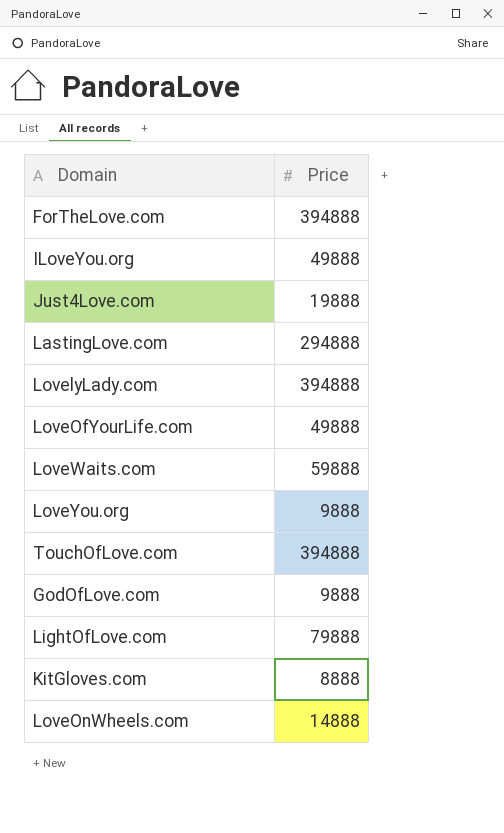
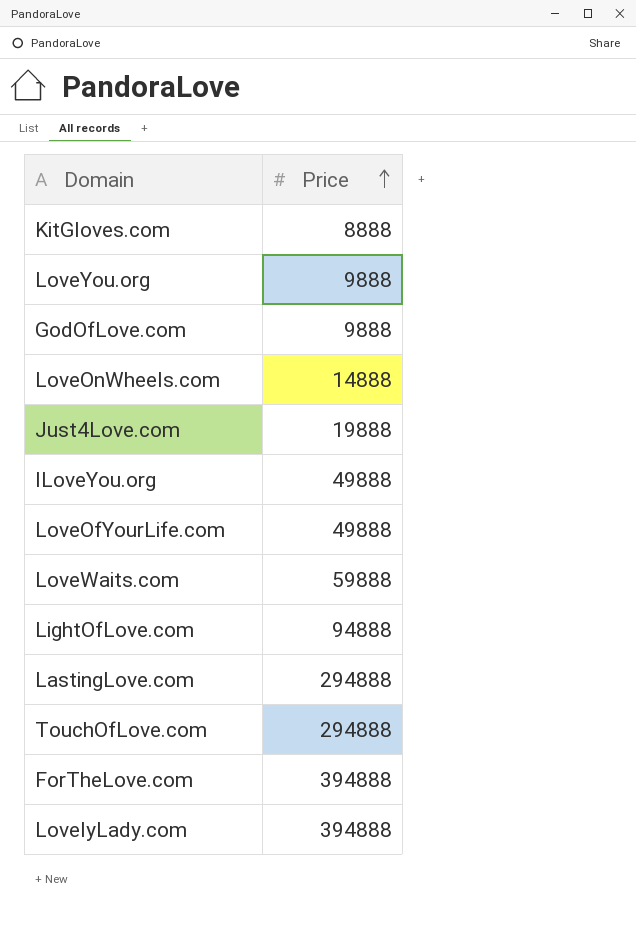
row order: none -> Price ascending
LightOfLove.com | Price: 79888 -> 94888
TouchOfLove.com | Price: 394888 -> 294888

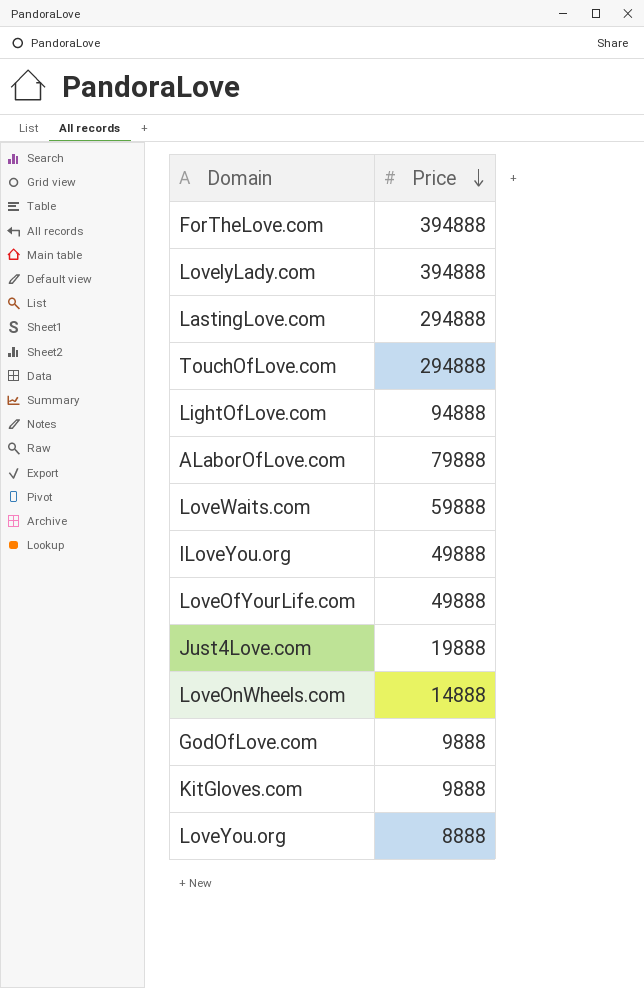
row order: Price ascending -> Price descending
row ALaborOfLove.com: none -> 79888
KitGloves.com | Price: 8888 -> 9888
LoveYou.org | Price: 9888 -> 8888

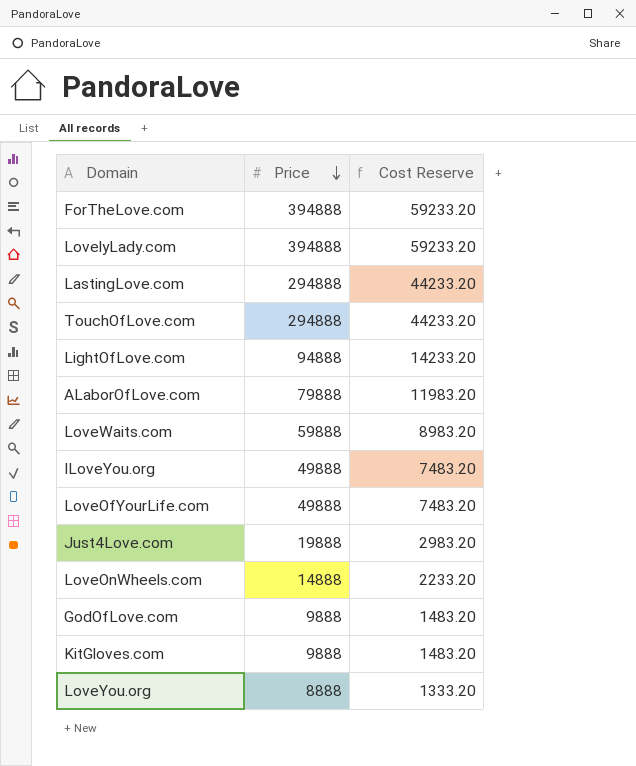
column Cost Reserve | formula: none -> [Price] * 0.15

